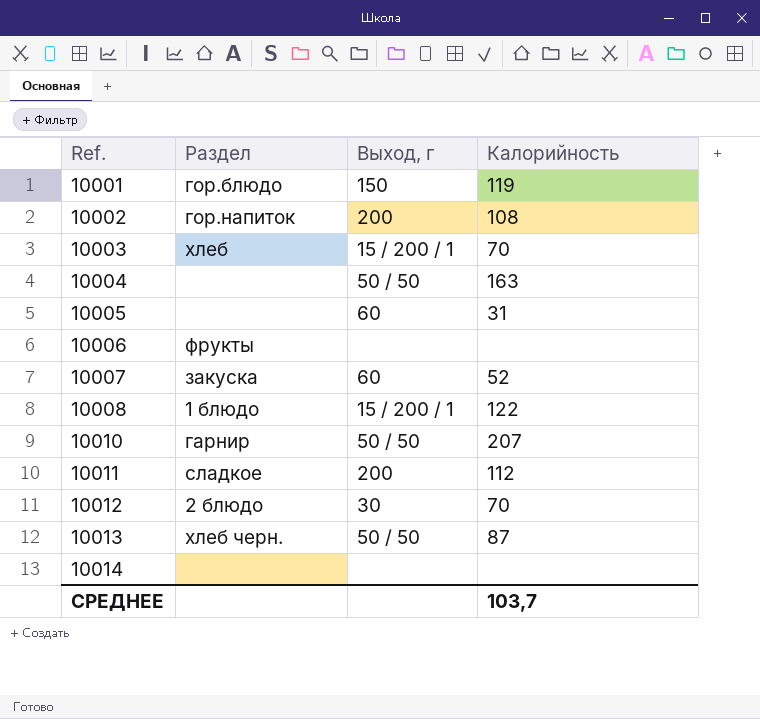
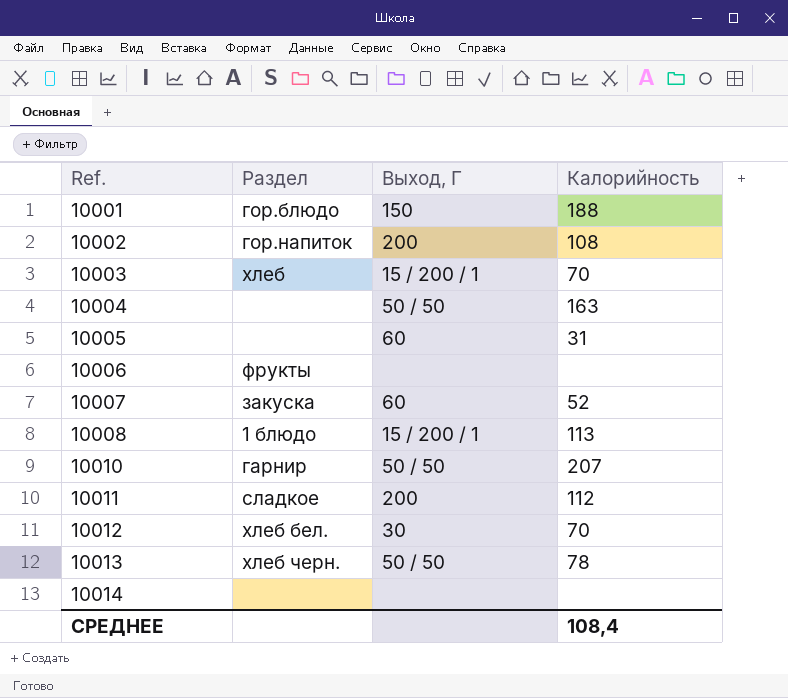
column name: Выход, г -> Выход, Г
10001 | Калорийность: 119 -> 188
10008 | Калорийность: 122 -> 113
10012 | Раздел: 2 блюдо -> хлеб бел.
10013 | Калорийность: 87 -> 78
СРЕДНЕЕ | Калорийность: 103,7 -> 108,4

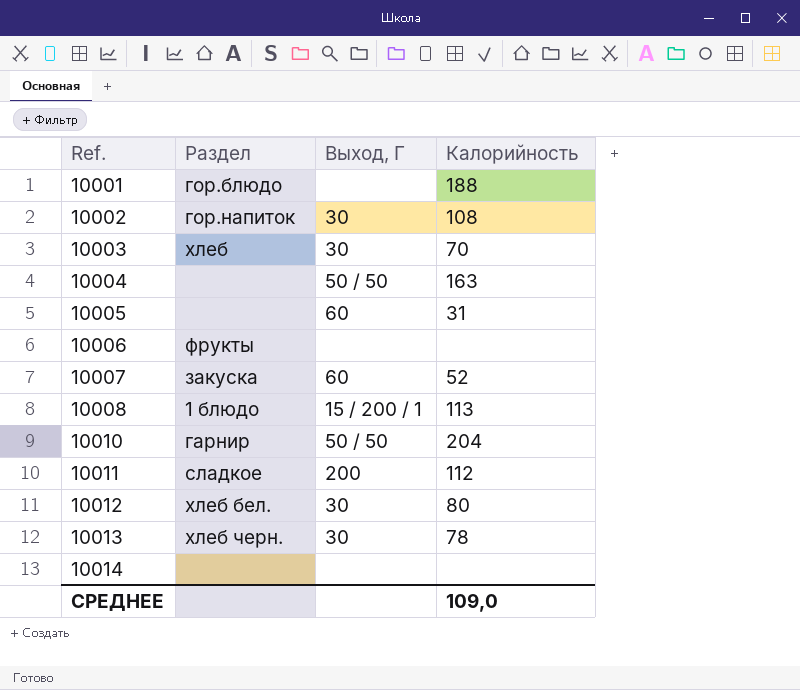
10001 | Выход, Г: 150 -> none
10002 | Выход, Г: 200 -> 30
10003 | Выход, Г: 15 / 200 / 1 -> 30
10010 | Калорийность: 207 -> 204
10012 | Калорийность: 70 -> 80
10013 | Выход, Г: 50 / 50 -> 30
СРЕДНЕЕ | Калорийность: 108,4 -> 109,0

